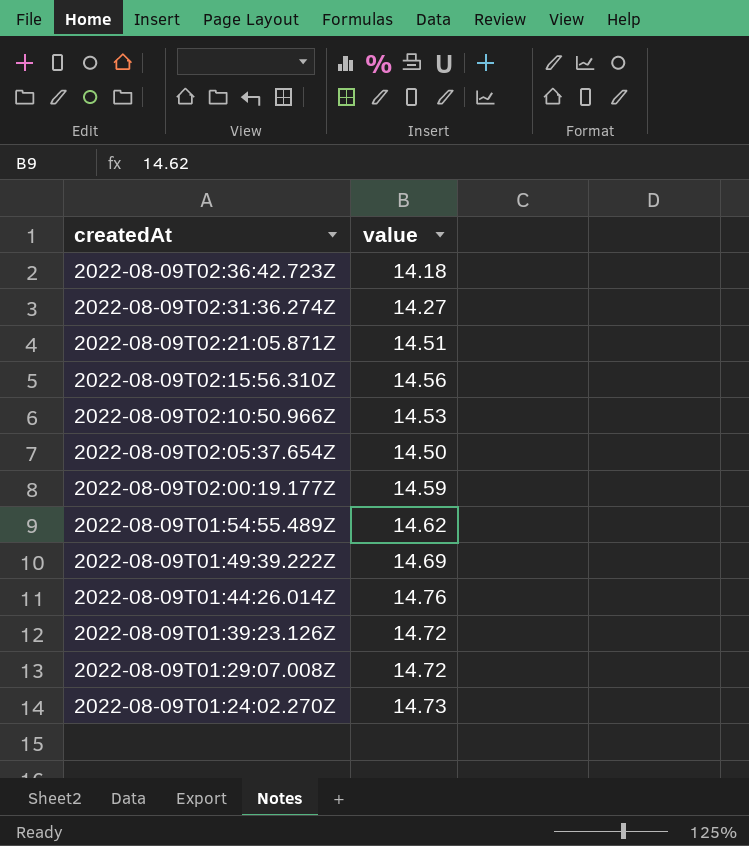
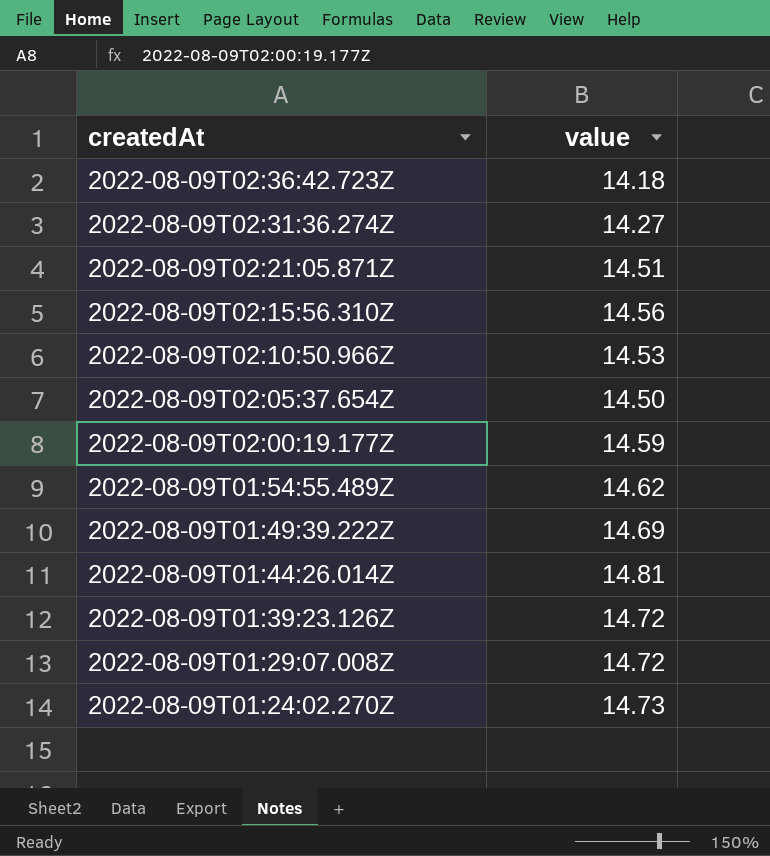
2022-08-09T01:44:26.014Z | value: 14.76 -> 14.81

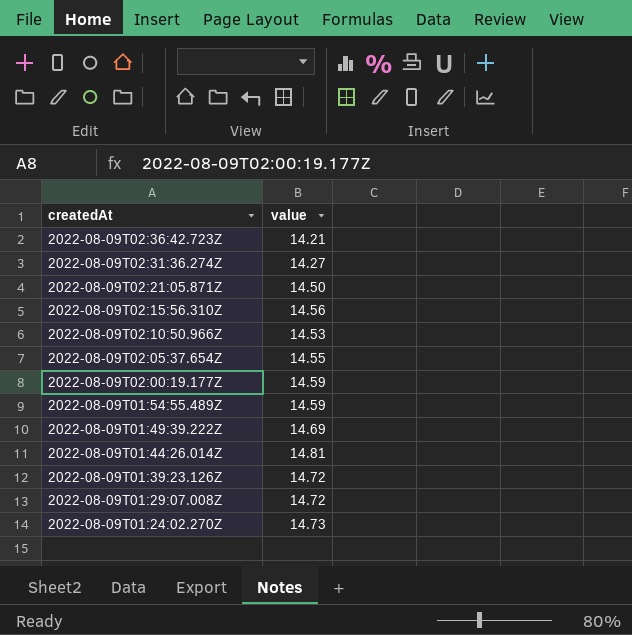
2022-08-09T02:36:42.723Z | value: 14.18 -> 14.21
2022-08-09T02:21:05.871Z | value: 14.51 -> 14.50
2022-08-09T02:05:37.654Z | value: 14.50 -> 14.55
2022-08-09T01:54:55.489Z | value: 14.62 -> 14.59

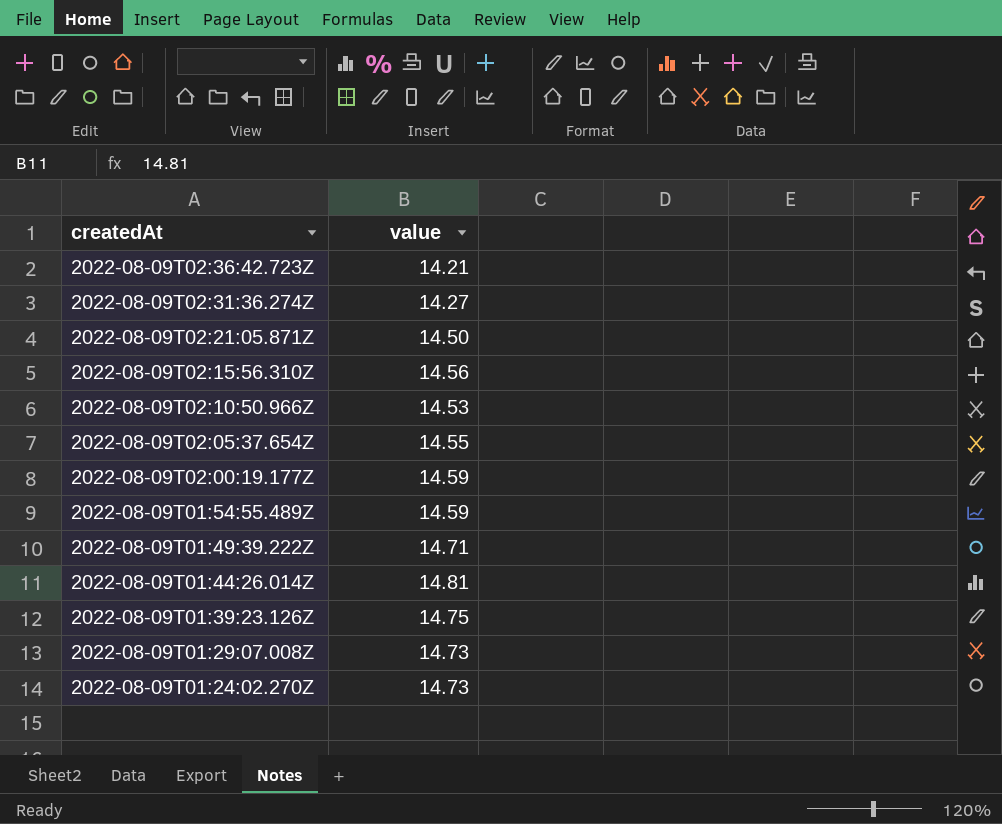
2022-08-09T01:49:39.222Z | value: 14.69 -> 14.71
2022-08-09T01:39:23.126Z | value: 14.72 -> 14.75
2022-08-09T01:29:07.008Z | value: 14.72 -> 14.73

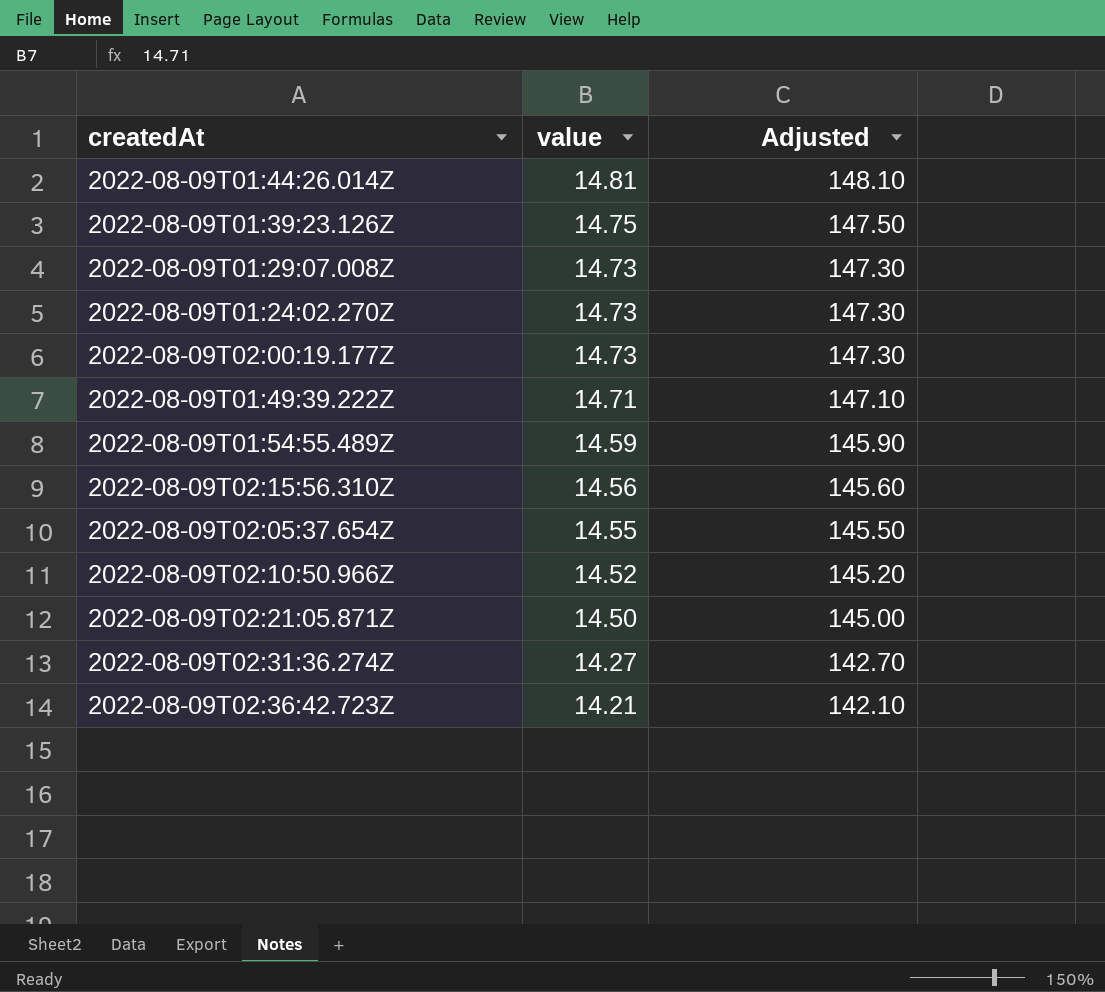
row order: createdAt descending -> value descending
column Adjusted | formula: none -> [value] * 10
2022-08-09T02:00:19.177Z | value: 14.59 -> 14.73
2022-08-09T02:10:50.966Z | value: 14.53 -> 14.52

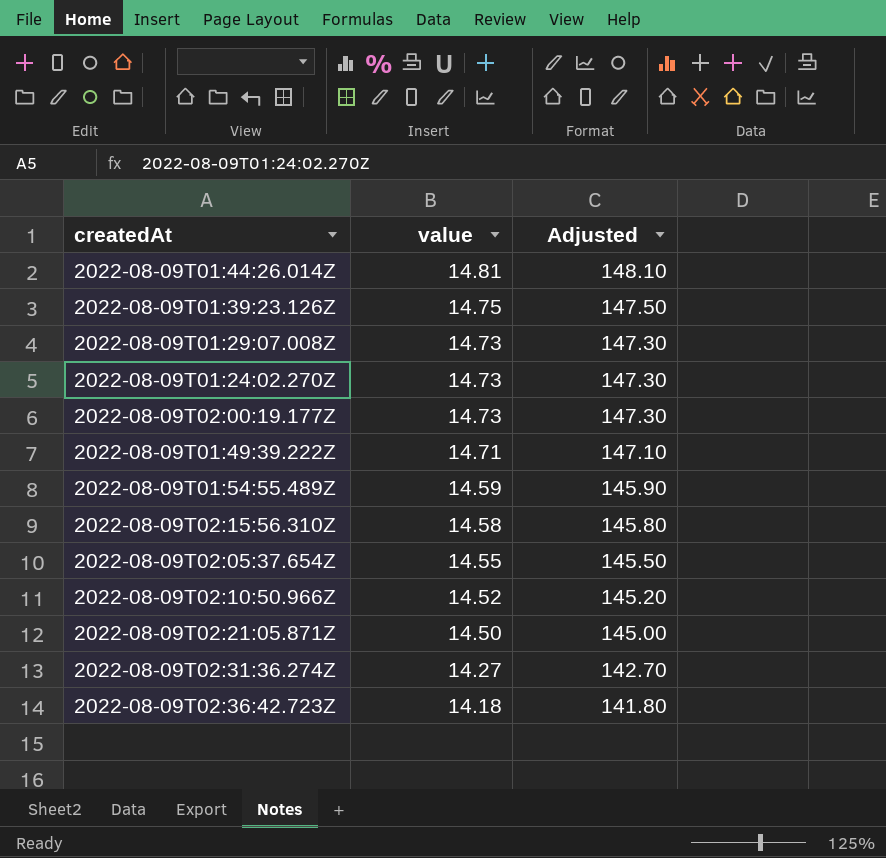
2022-08-09T02:15:56.310Z | value: 14.56 -> 14.58
2022-08-09T02:15:56.310Z | Adjusted: 145.60 -> 145.80
2022-08-09T02:36:42.723Z | value: 14.21 -> 14.18
2022-08-09T02:36:42.723Z | Adjusted: 142.10 -> 141.80

